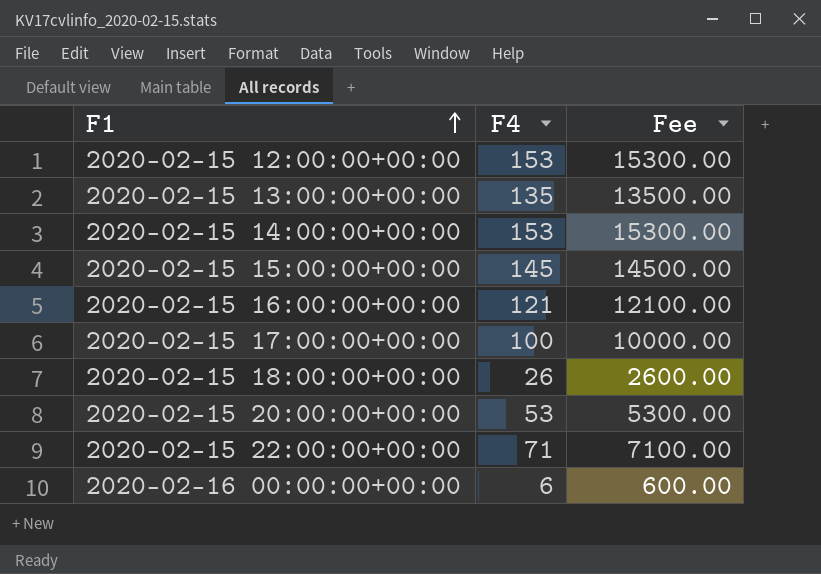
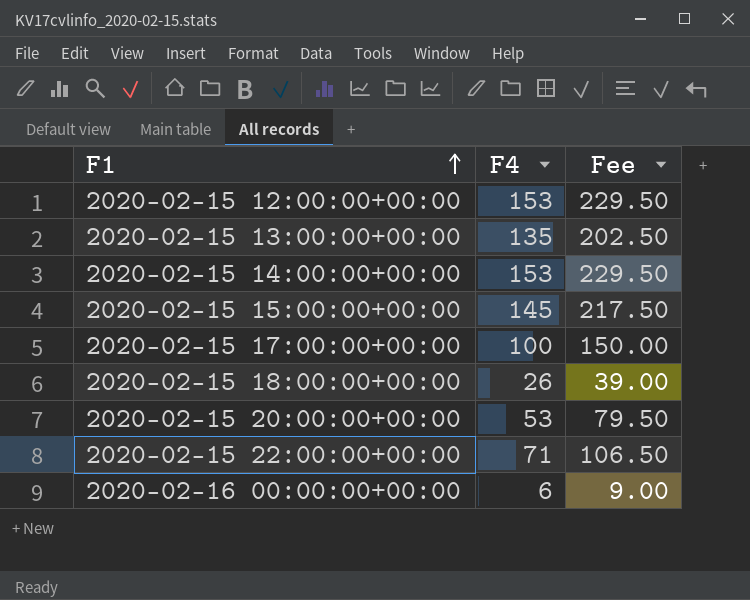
column Fee | formula: [F4] * 100 -> [F4] * 1.5
row 2020-02-15 16:00:00+00:00: 121 | 12100.00 -> none

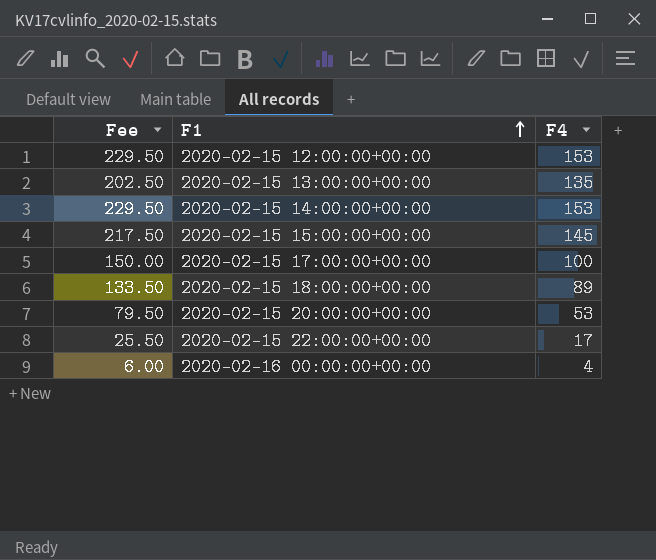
column Fee | position: 3 -> 1
2020-02-15 18:00:00+00:00 | Fee: 39.00 -> 133.50
2020-02-15 18:00:00+00:00 | F4: 26 -> 89
2020-02-15 22:00:00+00:00 | Fee: 106.50 -> 25.50
2020-02-15 22:00:00+00:00 | F4: 71 -> 17
2020-02-16 00:00:00+00:00 | Fee: 9.00 -> 6.00
2020-02-16 00:00:00+00:00 | F4: 6 -> 4

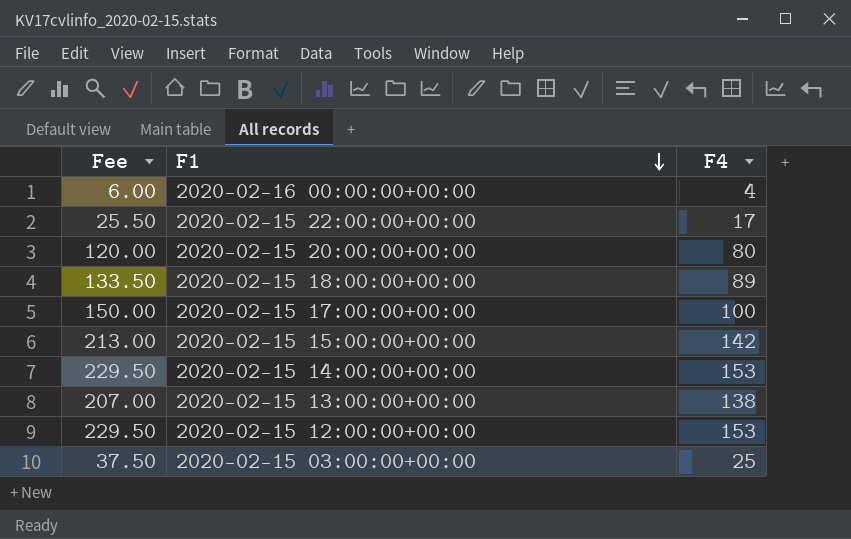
row order: F1 ascending -> F1 descending
2020-02-15 20:00:00+00:00 | Fee: 79.50 -> 120.00
2020-02-15 20:00:00+00:00 | F4: 53 -> 80
2020-02-15 15:00:00+00:00 | Fee: 217.50 -> 213.00
2020-02-15 15:00:00+00:00 | F4: 145 -> 142
2020-02-15 13:00:00+00:00 | Fee: 202.50 -> 207.00
2020-02-15 13:00:00+00:00 | F4: 135 -> 138
row 2020-02-15 03:00:00+00:00: none -> 37.50 | 25

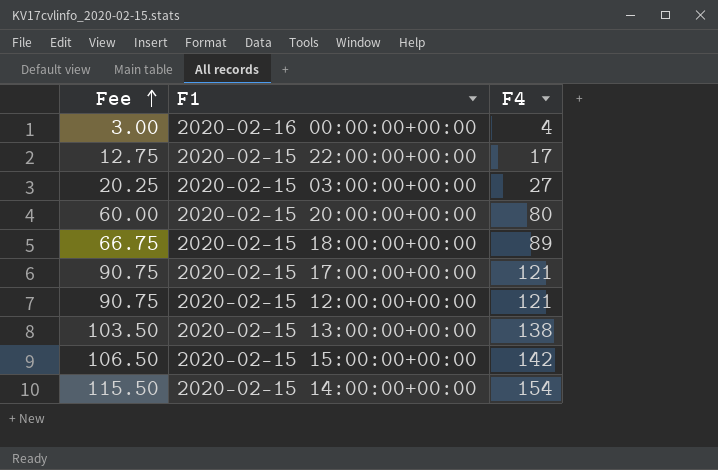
row order: F1 descending -> Fee ascending
column Fee | formula: [F4] * 1.5 -> [F4] * 0.75
2020-02-15 03:00:00+00:00 | F4: 25 -> 27
2020-02-15 17:00:00+00:00 | F4: 100 -> 121
2020-02-15 12:00:00+00:00 | F4: 153 -> 121
2020-02-15 14:00:00+00:00 | F4: 153 -> 154

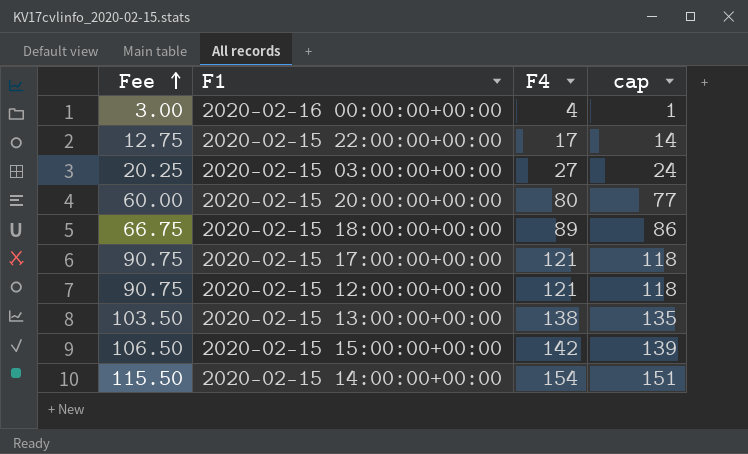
column cap | formula: none -> [F4] - 3

